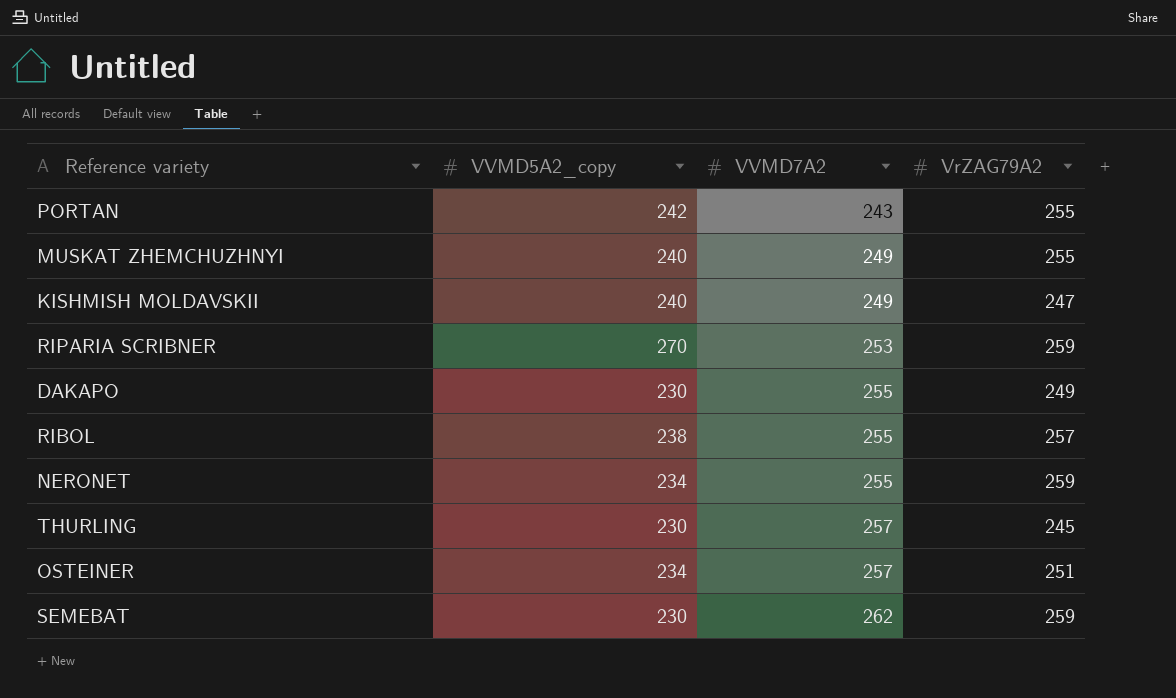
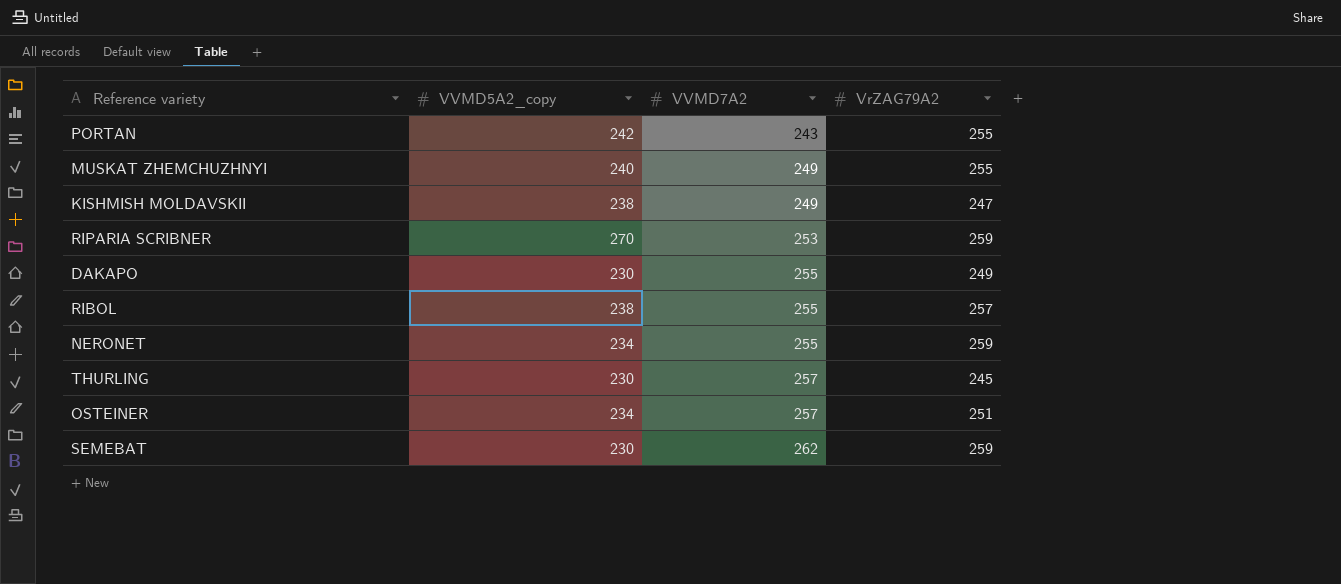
KISHMISH MOLDAVSKII | VVMD5A2_copy: 240 -> 238

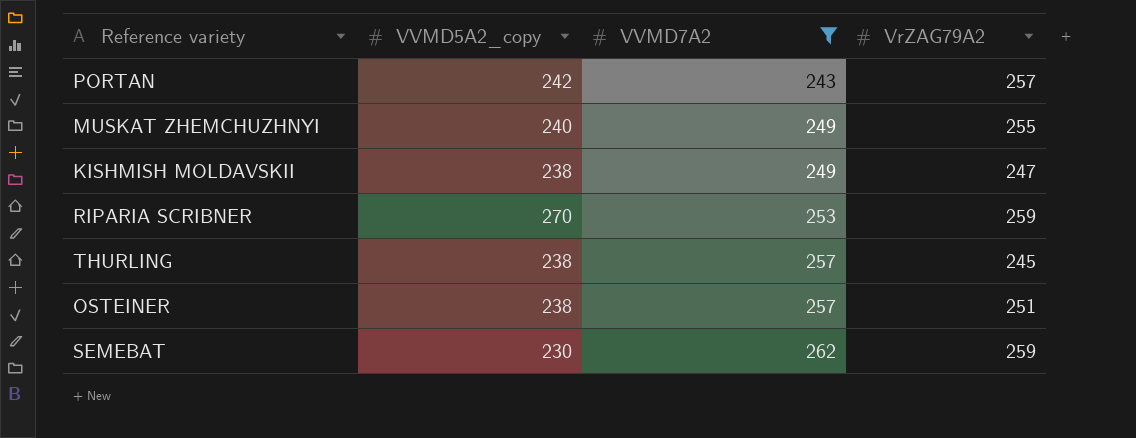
filter: none -> VVMD7A2 != 255
PORTAN | VrZAG79A2: 255 -> 257
THURLING | VVMD5A2_copy: 230 -> 238
OSTEINER | VVMD5A2_copy: 234 -> 238

